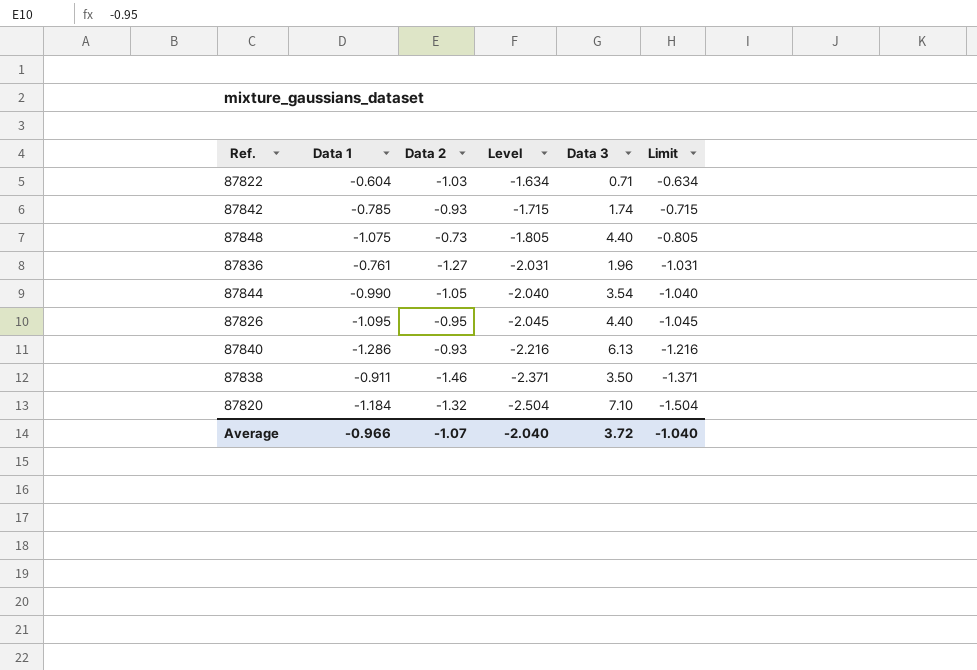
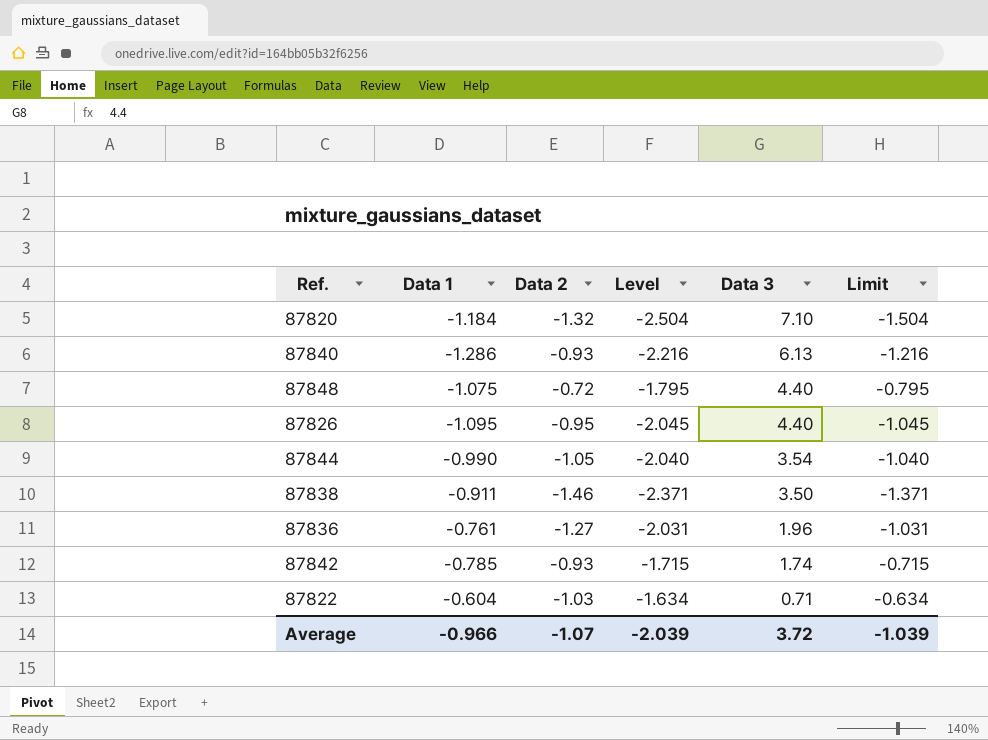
row order: Level descending -> Data 3 descending
87848 | Data 2: -0.73 -> -0.72
87848 | Level: -1.805 -> -1.795
87848 | Limit: -0.805 -> -0.795
Average | Level: -2.040 -> -2.039
Average | Limit: -1.040 -> -1.039

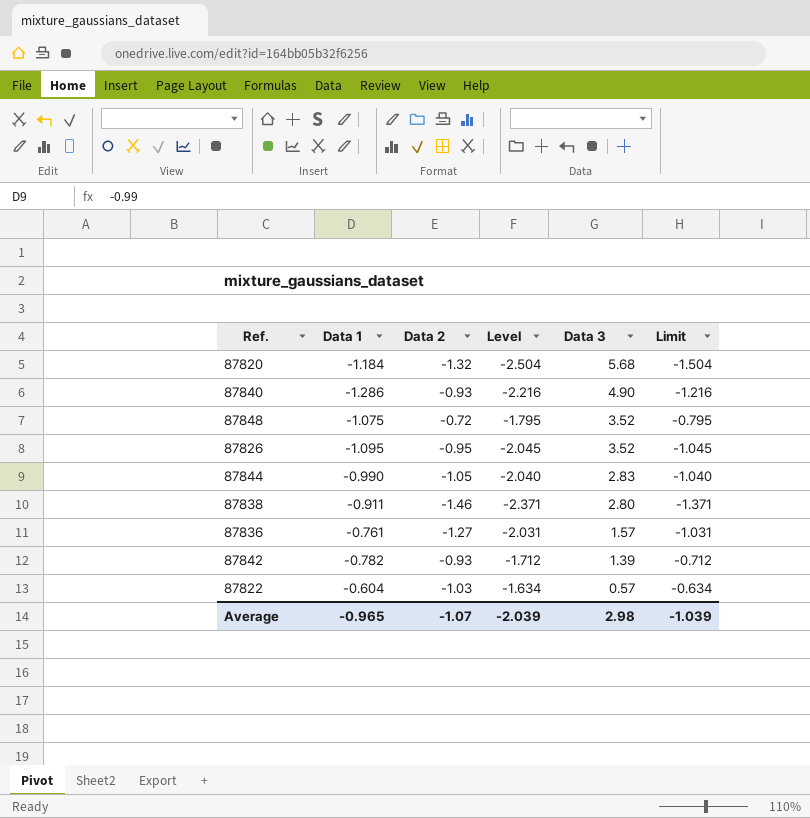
87820 | Data 3: 7.10 -> 5.68
87840 | Data 3: 6.13 -> 4.90
87848 | Data 3: 4.40 -> 3.52
87826 | Data 3: 4.40 -> 3.52
87844 | Data 3: 3.54 -> 2.83
87838 | Data 3: 3.50 -> 2.80
87836 | Data 3: 1.96 -> 1.57
87842 | Data 1: -0.785 -> -0.782
87842 | Level: -1.715 -> -1.712
87842 | Data 3: 1.74 -> 1.39
87842 | Limit: -0.715 -> -0.712
87822 | Data 3: 0.71 -> 0.57
Average | Data 1: -0.966 -> -0.965
Average | Data 3: 3.72 -> 2.98

